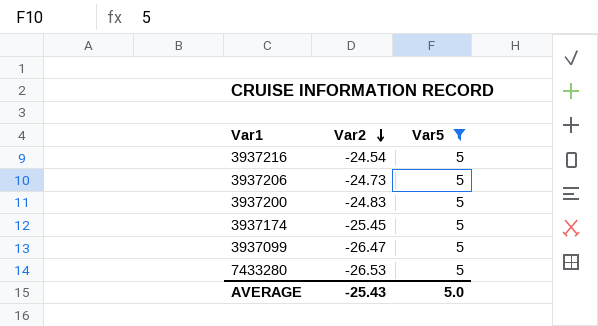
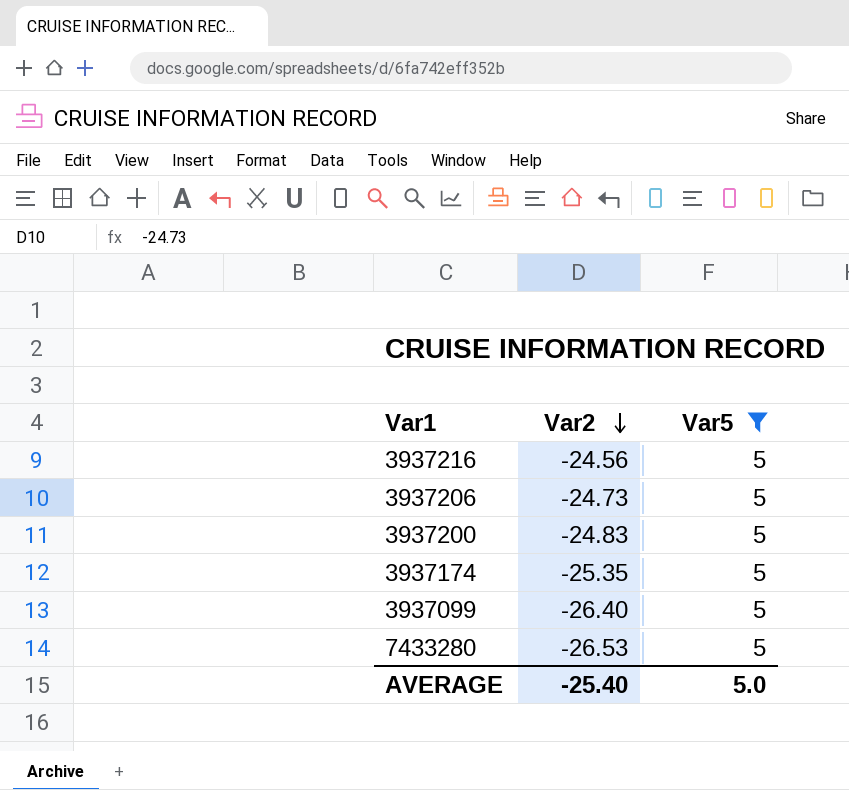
3937216 | Var2: -24.54 -> -24.56
3937174 | Var2: -25.45 -> -25.35
3937099 | Var2: -26.47 -> -26.40
AVERAGE | Var2: -25.43 -> -25.40

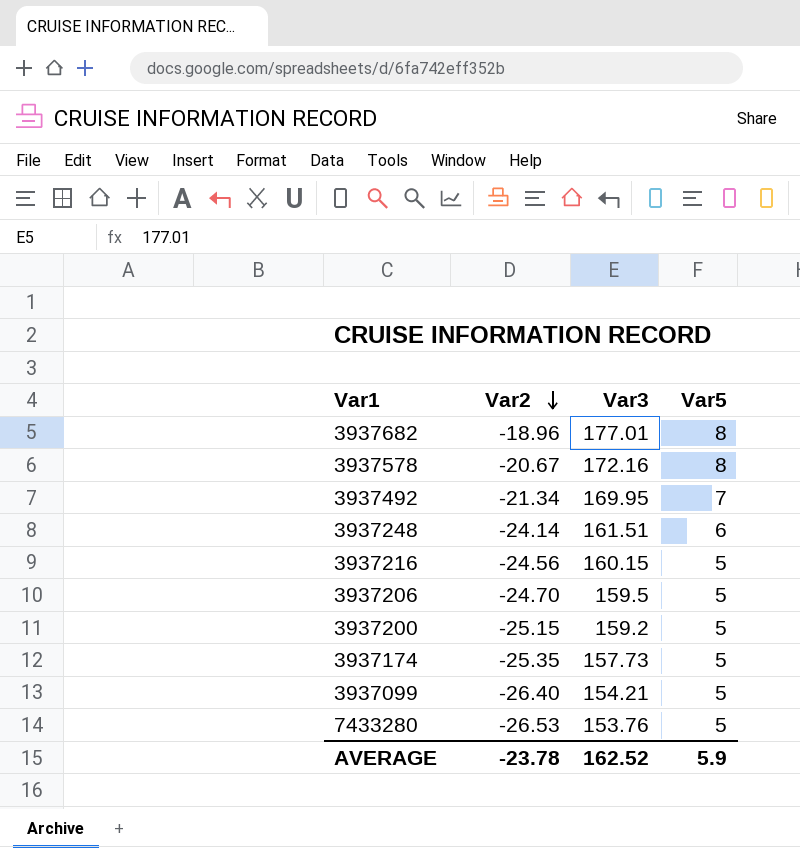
filter: Var5 = 5 -> none
column Var3 | position: none -> 3
3937206 | Var2: -24.73 -> -24.70
3937200 | Var2: -24.83 -> -25.15
AVERAGE | Var2: -25.40 -> -23.78
AVERAGE | Var5: 5.0 -> 5.9

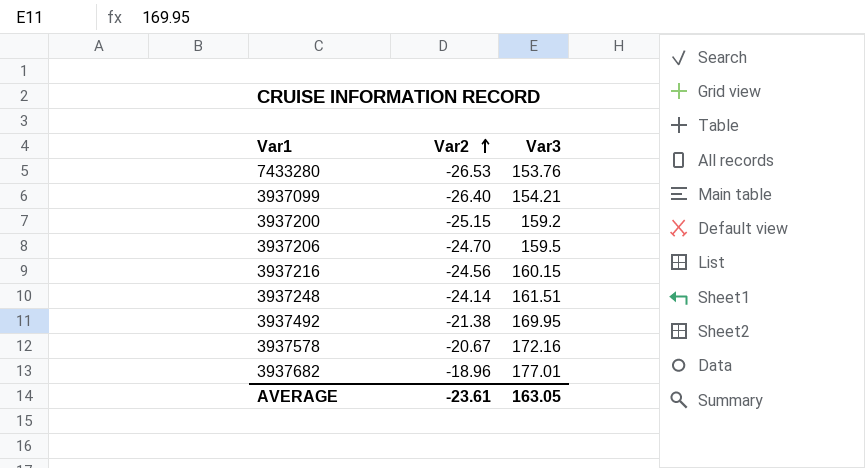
row order: Var2 descending -> Var2 ascending
column Var5 | position: 4 -> none
row 3937174: -25.35 | 157.73 | 5 -> none
3937492 | Var2: -21.34 -> -21.38
AVERAGE | Var2: -23.78 -> -23.61
AVERAGE | Var3: 162.52 -> 163.05

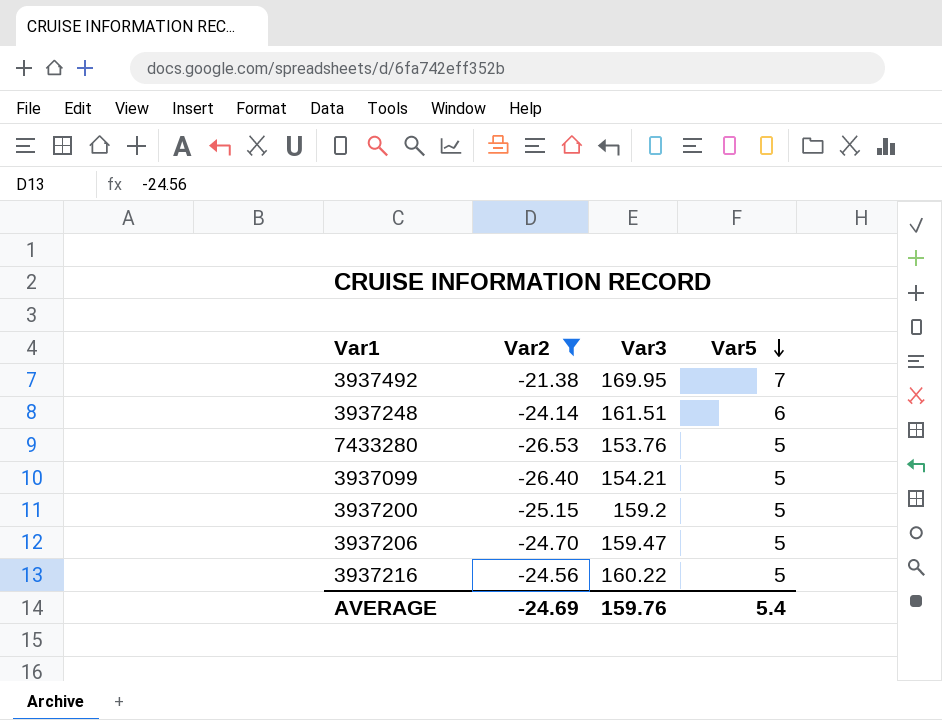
filter: none -> Var2 <= -21.38
row order: Var2 ascending -> Var5 descending
column Var5 | position: none -> 4
3937206 | Var3: 159.5 -> 159.47
3937216 | Var3: 160.15 -> 160.22
AVERAGE | Var2: -23.61 -> -24.69
AVERAGE | Var3: 163.05 -> 159.76

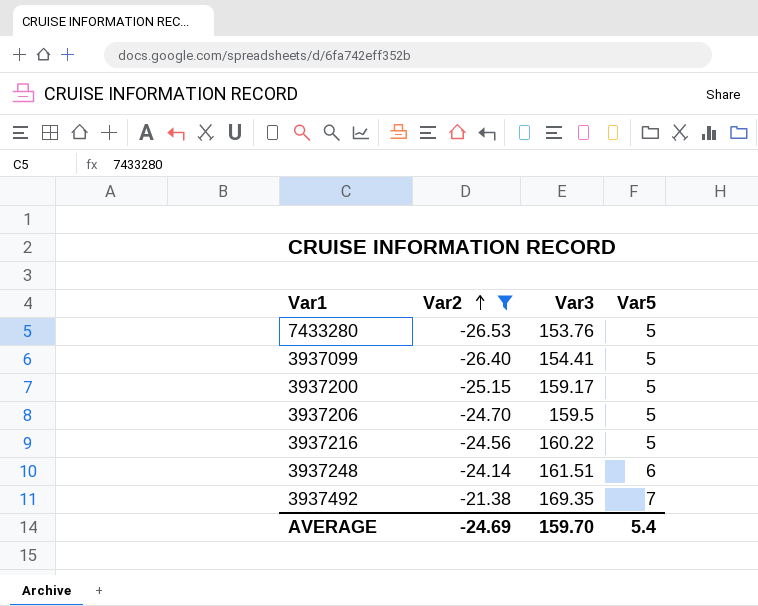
row order: Var5 descending -> Var2 ascending
3937099 | Var3: 154.21 -> 154.41
3937200 | Var3: 159.2 -> 159.17
3937206 | Var3: 159.47 -> 159.5
3937492 | Var3: 169.95 -> 169.35
AVERAGE | Var3: 159.76 -> 159.70

